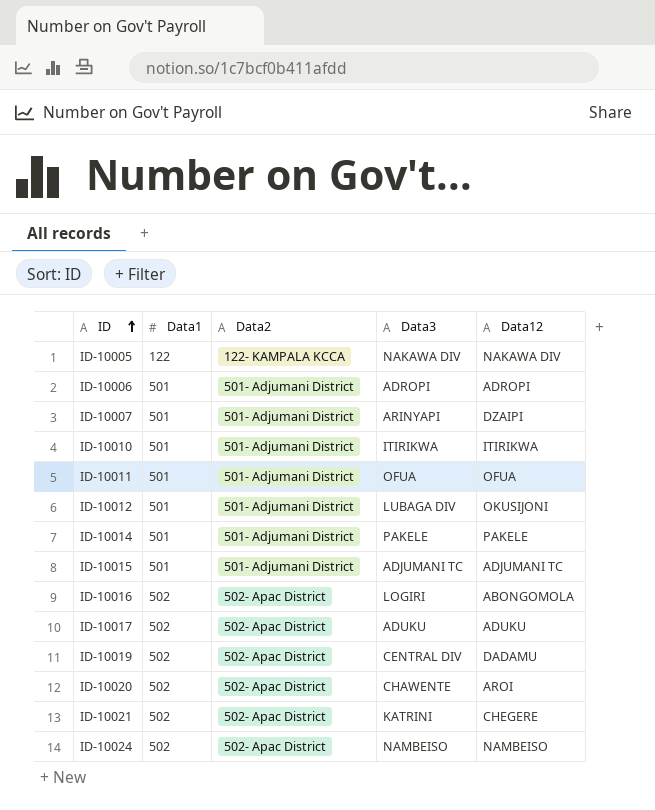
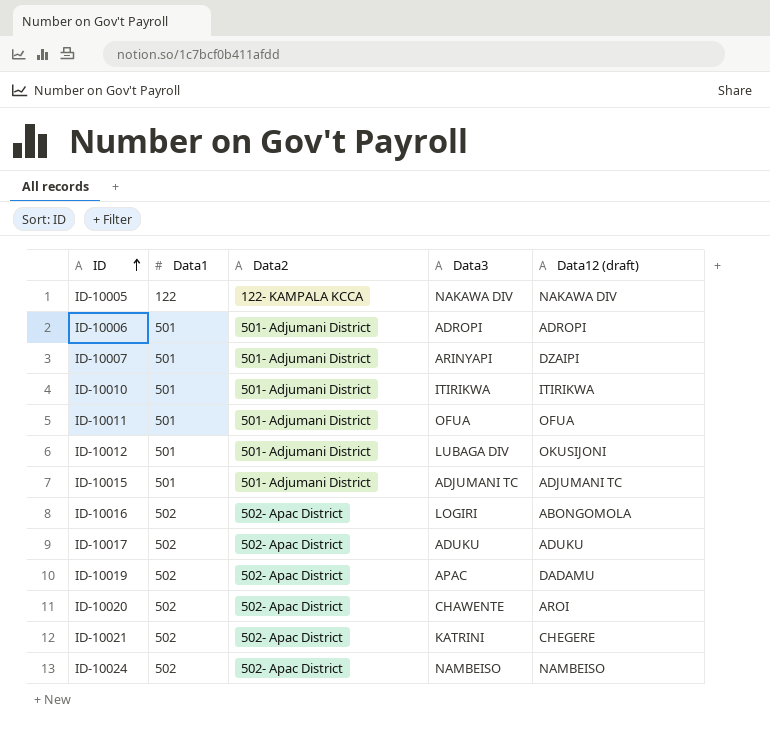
column name: Data12 -> Data12 (draft)
row ID-10014: 501 | 501- Adjumani District | PAKELE | PAKELE -> none
ID-10019 | Data3: CENTRAL DIV -> APAC

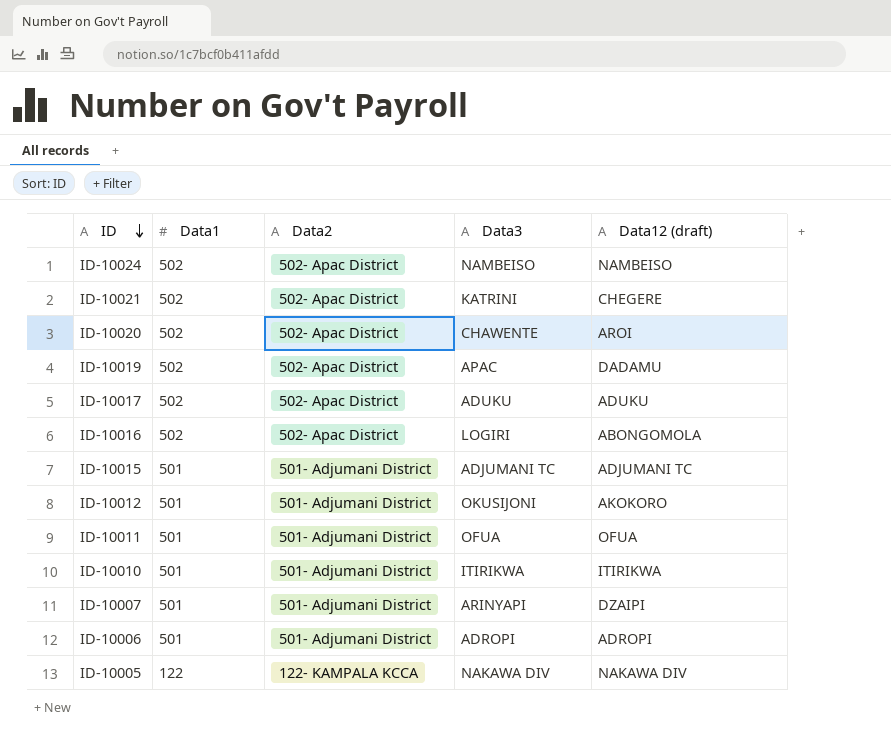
row order: ID ascending -> ID descending
ID-10012 | Data3: LUBAGA DIV -> OKUSIJONI
ID-10012 | Data12 (draft): OKUSIJONI -> AKOKORO

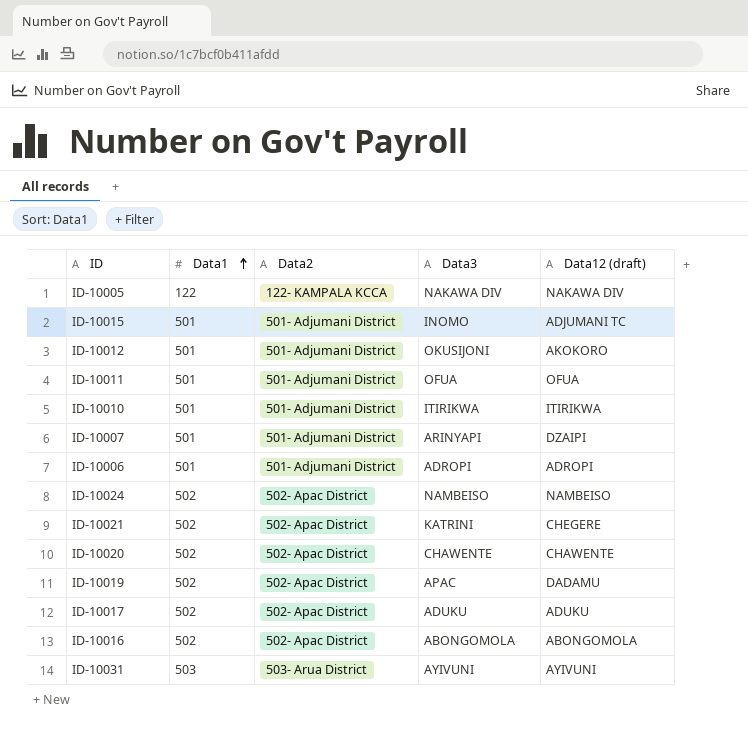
row order: ID descending -> Data1 ascending
ID-10015 | Data3: ADJUMANI TC -> INOMO
ID-10020 | Data12 (draft): AROI -> CHAWENTE
ID-10016 | Data3: LOGIRI -> ABONGOMOLA
row ID-10031: none -> 503 | 503- Arua District | AYIVUNI | AYIVUNI

